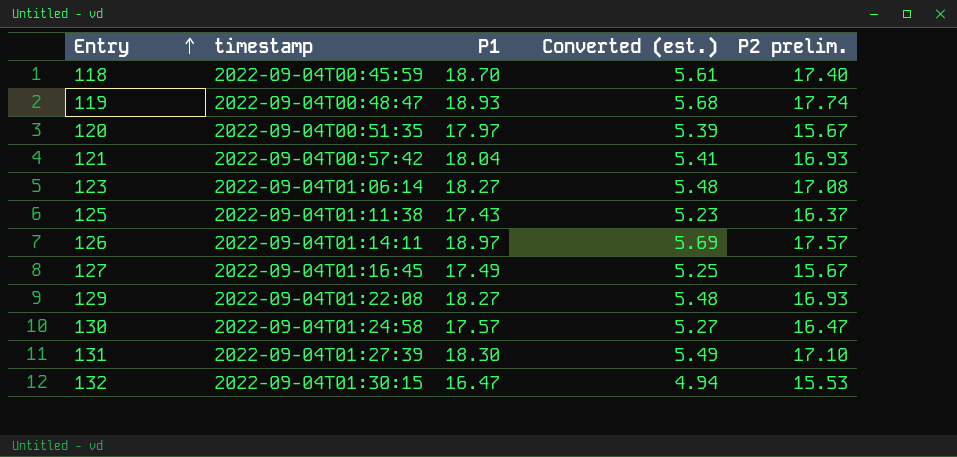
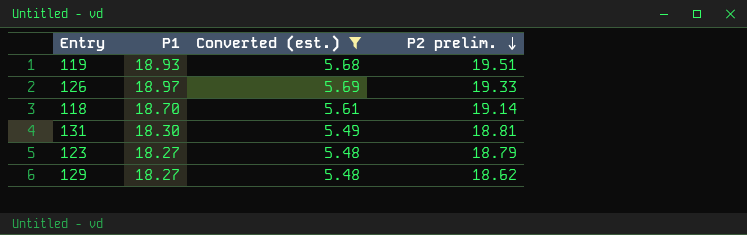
filter: none -> Converted (est.) >= 5.48
row order: Entry ascending -> P2 prelim. descending
column timestamp | position: 2 -> none
119 | P2 prelim.: 17.74 -> 19.51
126 | P2 prelim.: 17.57 -> 19.33
118 | P2 prelim.: 17.40 -> 19.14
131 | P2 prelim.: 17.10 -> 18.81
123 | P2 prelim.: 17.08 -> 18.79
129 | P2 prelim.: 16.93 -> 18.62

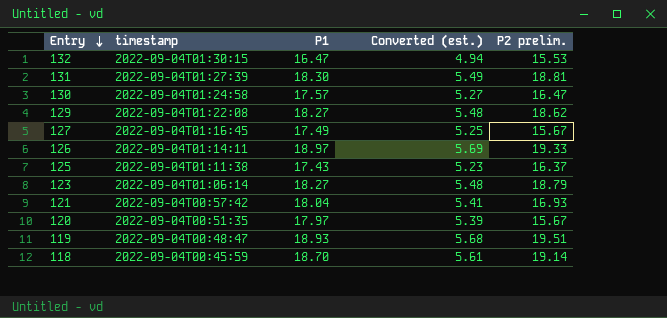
filter: Converted (est.) >= 5.48 -> none
row order: P2 prelim. descending -> Entry descending
column timestamp | position: none -> 2

